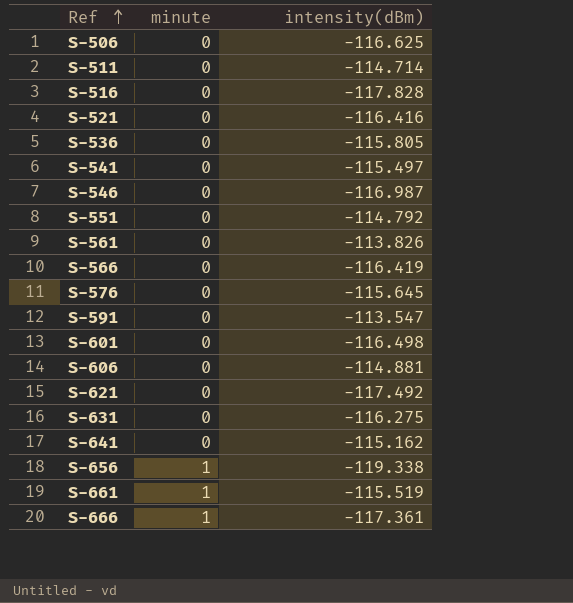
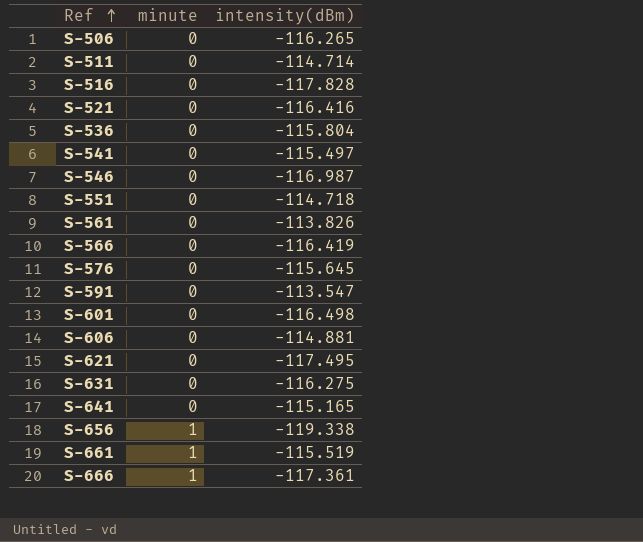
S-506 | intensity(dBm): -116.625 -> -116.265
S-536 | intensity(dBm): -115.805 -> -115.804
S-551 | intensity(dBm): -114.792 -> -114.718
S-621 | intensity(dBm): -117.492 -> -117.495
S-641 | intensity(dBm): -115.162 -> -115.165

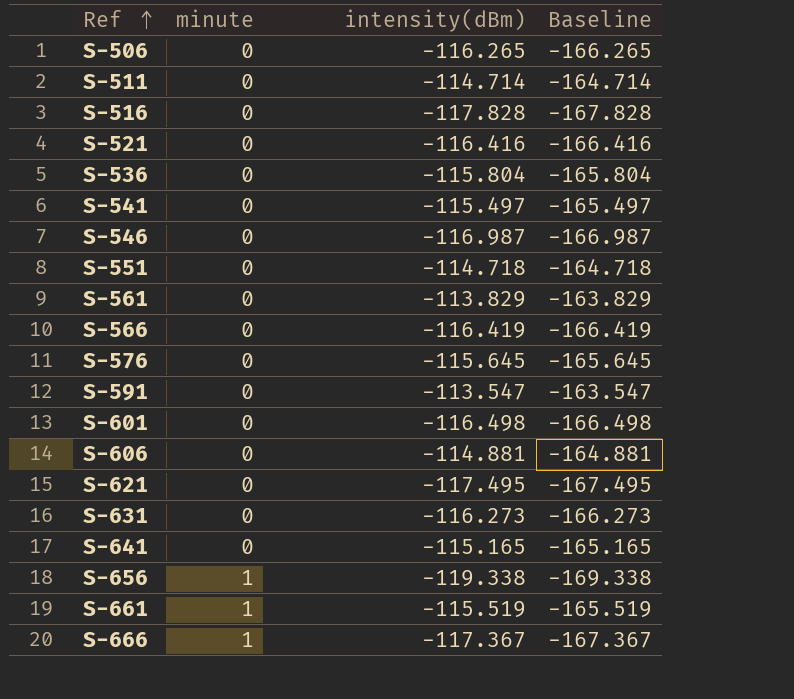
column Baseline | formula: none -> [intensity(dBm)] - 50
S-561 | intensity(dBm): -113.826 -> -113.829
S-631 | intensity(dBm): -116.275 -> -116.273
S-666 | intensity(dBm): -117.361 -> -117.367

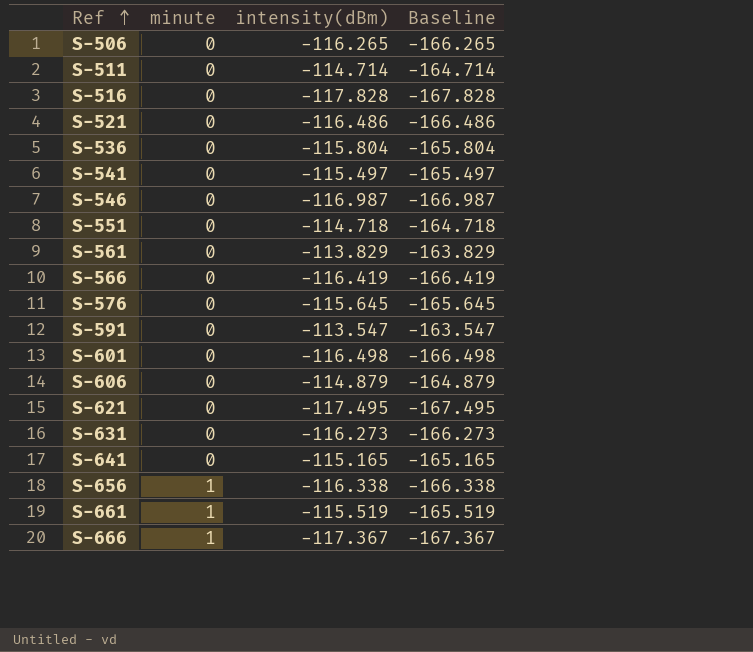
S-521 | intensity(dBm): -116.416 -> -116.486
S-521 | Baseline: -166.416 -> -166.486
S-606 | intensity(dBm): -114.881 -> -114.879
S-606 | Baseline: -164.881 -> -164.879
S-656 | intensity(dBm): -119.338 -> -116.338
S-656 | Baseline: -169.338 -> -166.338

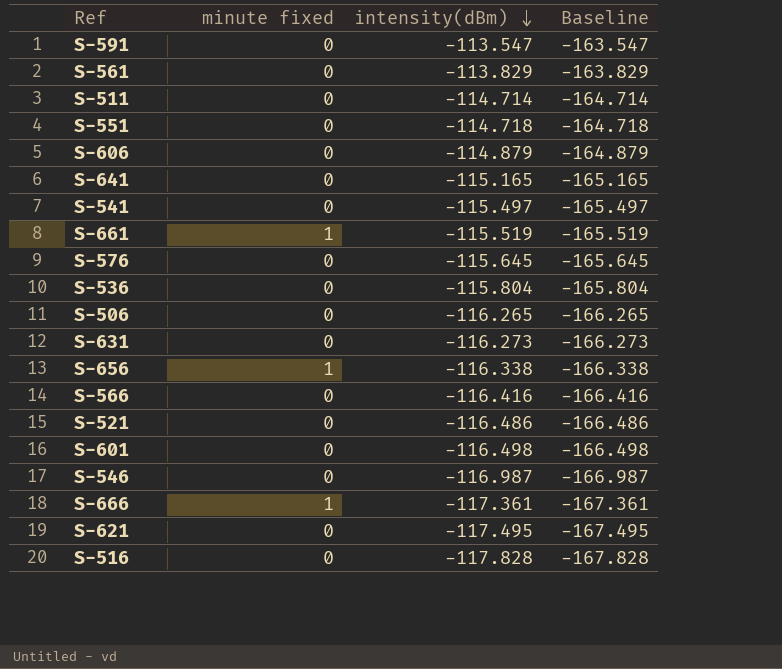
row order: Ref ascending -> intensity(dBm) descending
column name: minute -> minute fixed
S-566 | intensity(dBm): -116.419 -> -116.416
S-566 | Baseline: -166.419 -> -166.416
S-666 | intensity(dBm): -117.367 -> -117.361
S-666 | Baseline: -167.367 -> -167.361

